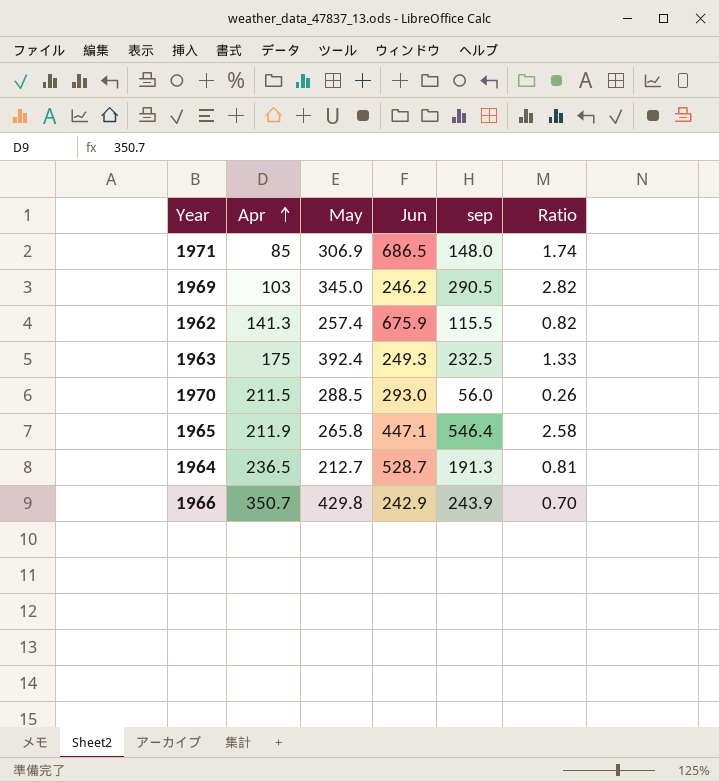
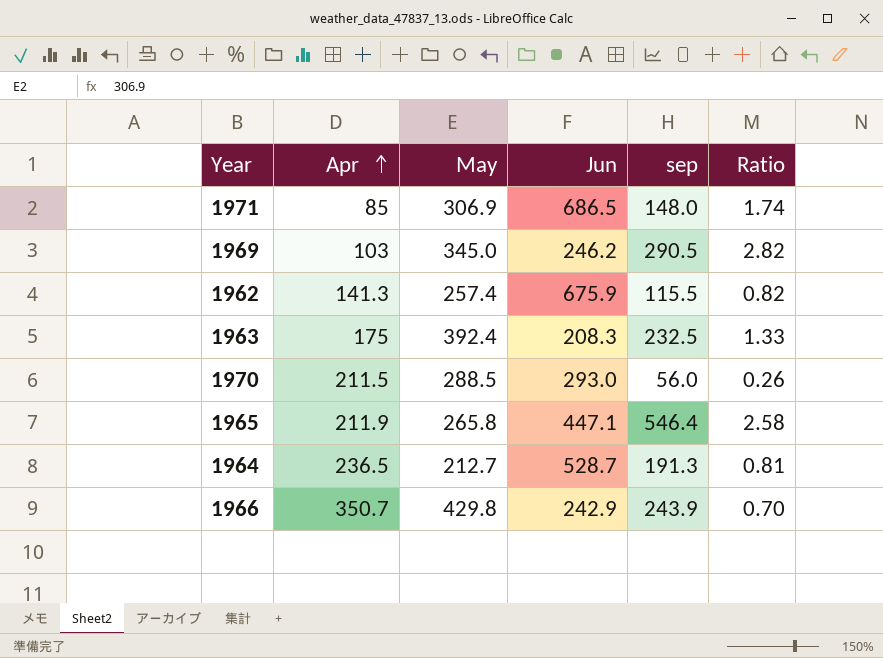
1963 | Jun: 249.3 -> 208.3

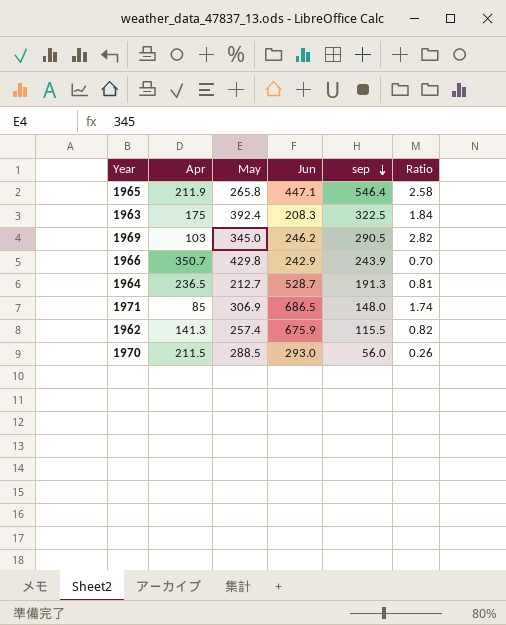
row order: Apr ascending -> sep descending
1963 | sep: 232.5 -> 322.5
1963 | Ratio: 1.33 -> 1.84

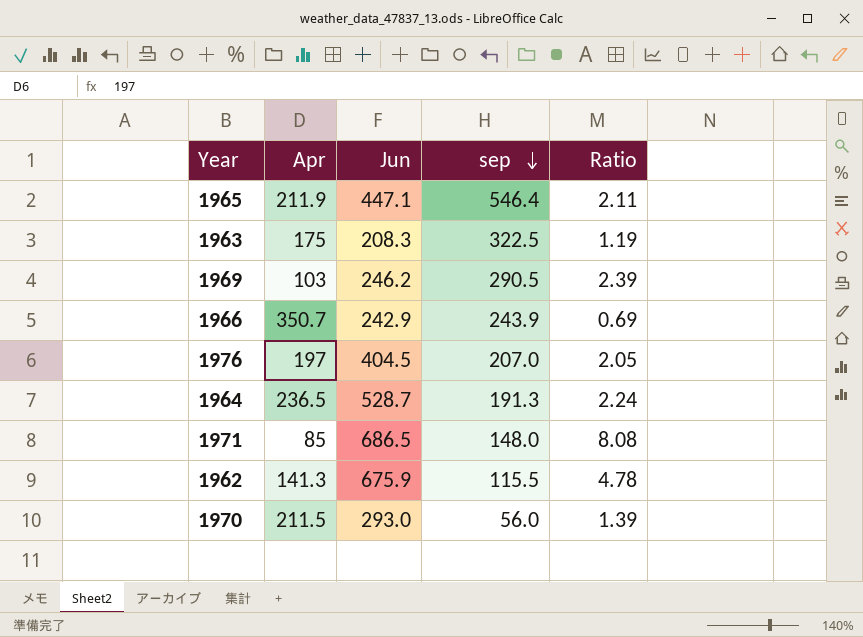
column May | position: 3 -> none
column Ratio | formula: [sep] / [Apr] -> [Jun] / [Apr]
row 1976: none -> 197 | 404.5 | 207.0 | 2.05

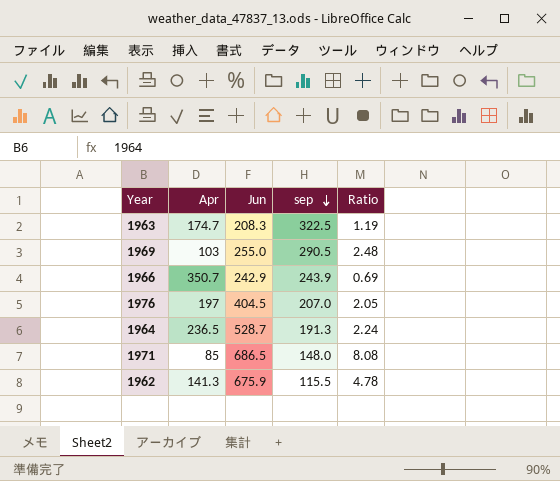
row 1965: 211.9 | 447.1 | 546.4 | 2.11 -> none
row 1970: 211.5 | 293.0 | 56.0 | 1.39 -> none
1963 | Apr: 175 -> 174.7
1969 | Jun: 246.2 -> 255.0
1969 | Ratio: 2.39 -> 2.48

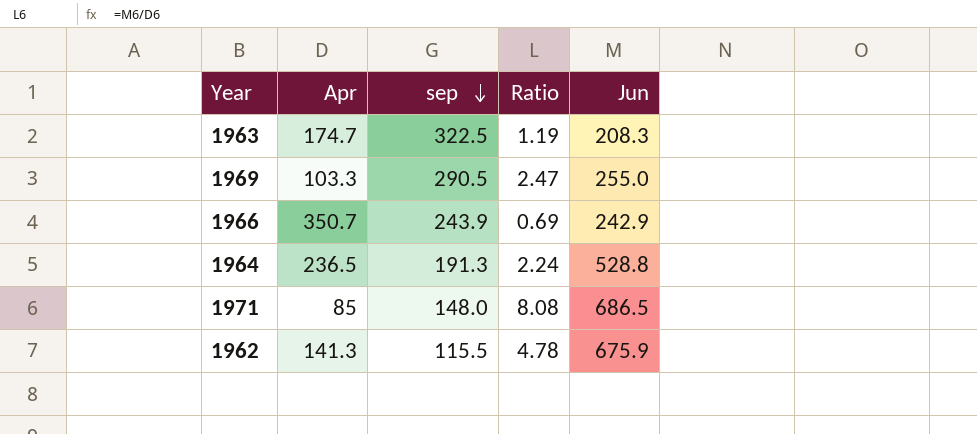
column Jun | position: 3 -> 5
row 1976: 197 | 404.5 | 207.0 | 2.05 -> none
1969 | Apr: 103 -> 103.3
1969 | Ratio: 2.48 -> 2.47
1964 | Jun: 528.7 -> 528.8

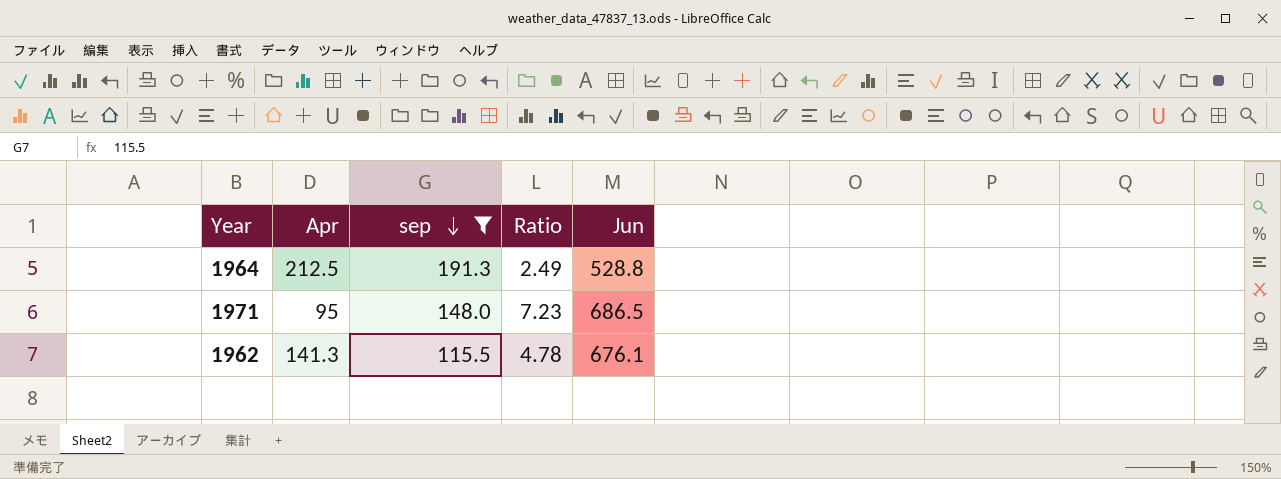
filter: none -> sep <= 191.3
1964 | Apr: 236.5 -> 212.5
1964 | Ratio: 2.24 -> 2.49
1971 | Apr: 85 -> 95
1971 | Ratio: 8.08 -> 7.23
1962 | Jun: 675.9 -> 676.1

